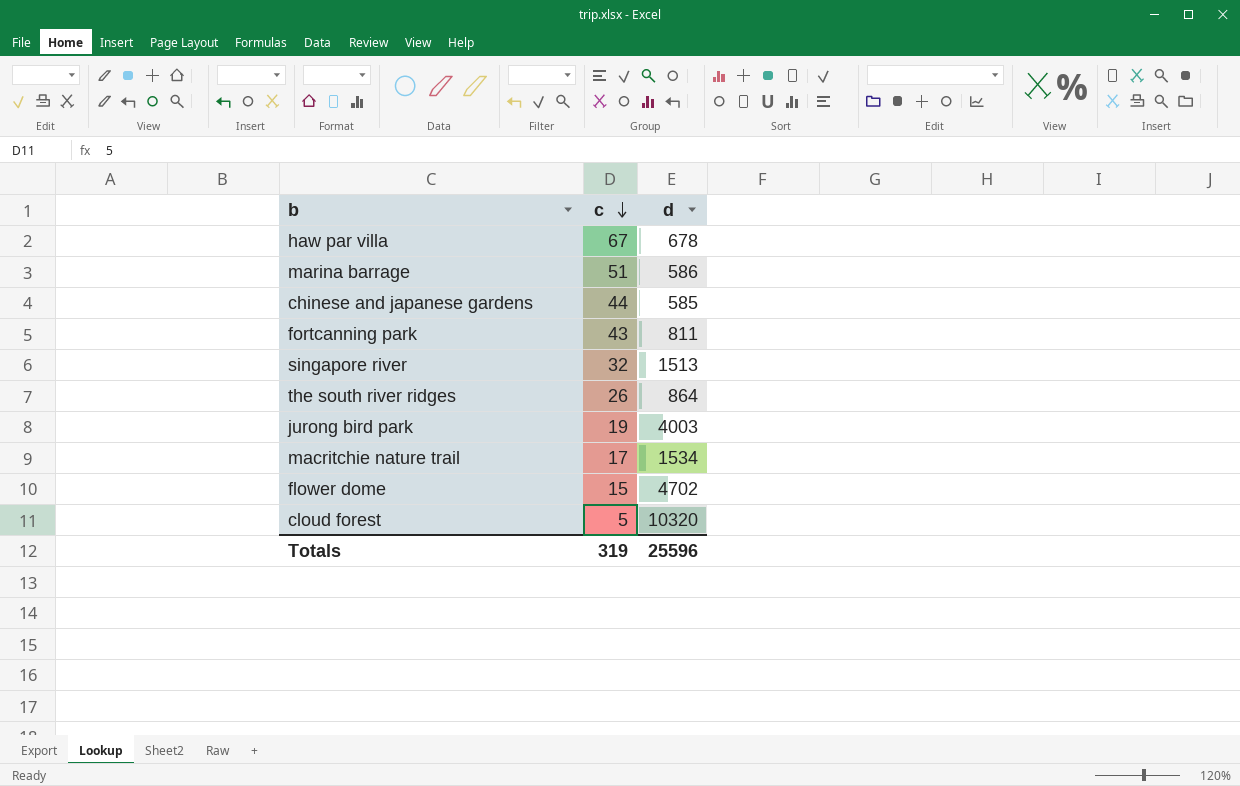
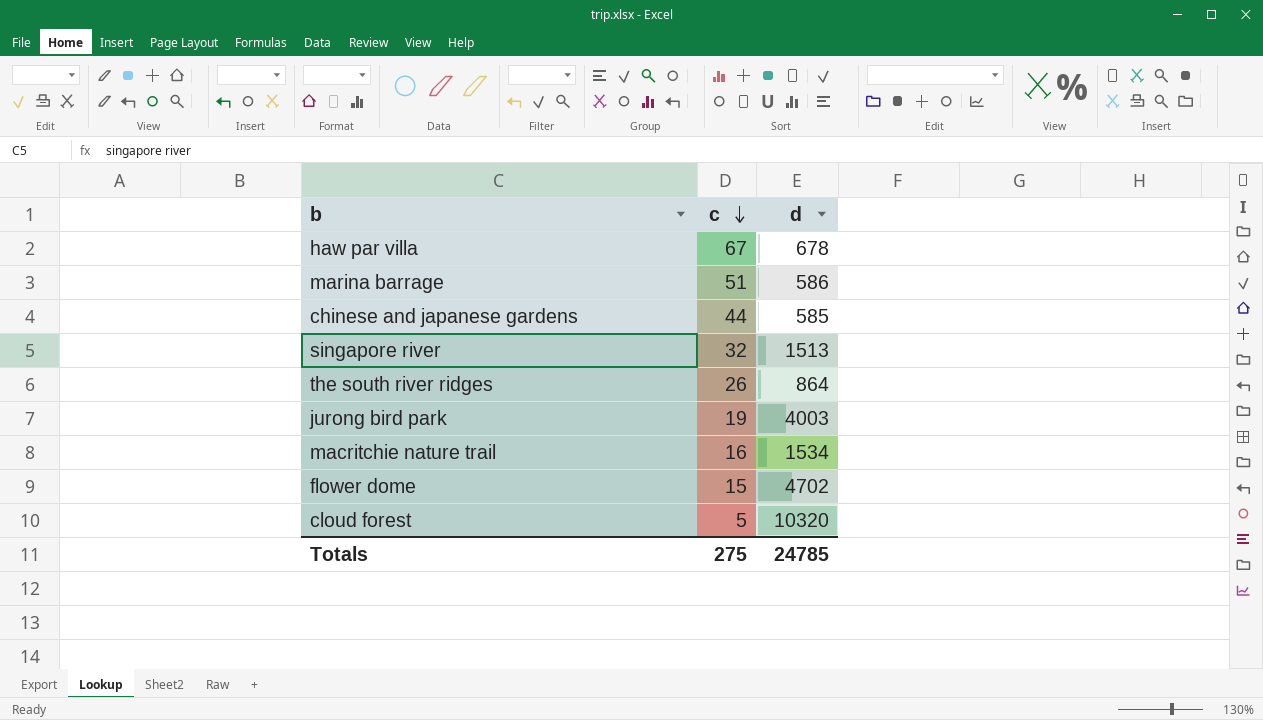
row fortcanning park: 43 | 811 -> none
macritchie nature trail | c: 17 -> 16
Totals | c: 319 -> 275
Totals | d: 25596 -> 24785

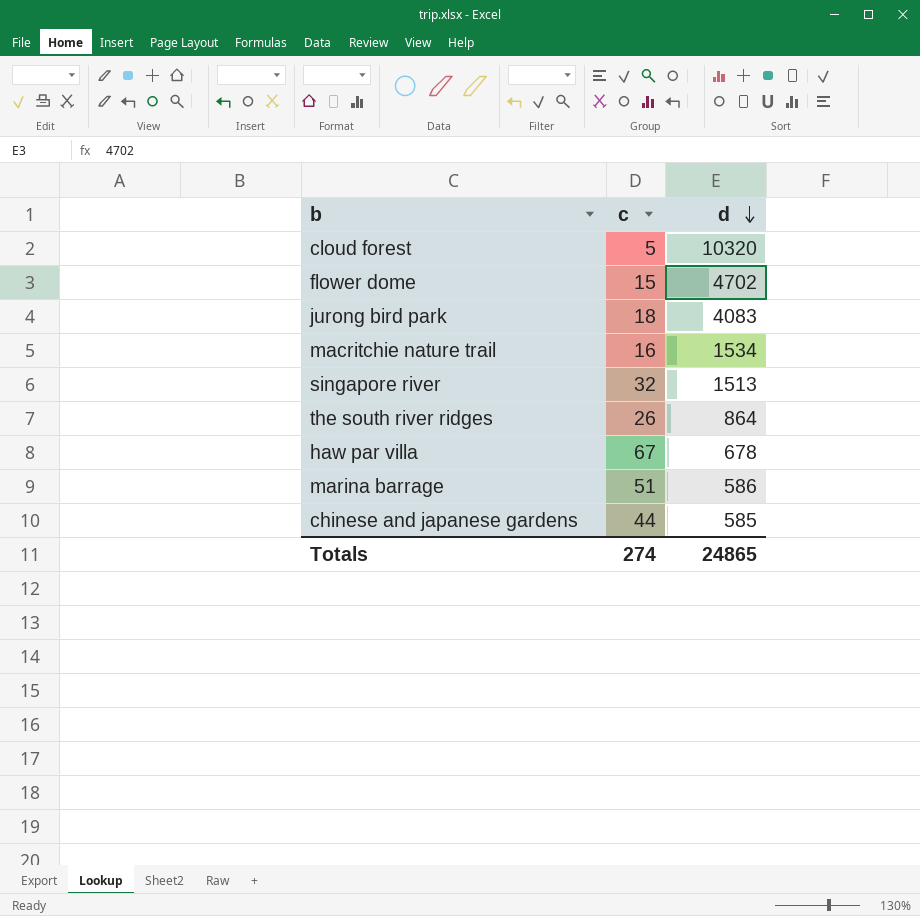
row order: c descending -> d descending
jurong bird park | c: 19 -> 18
jurong bird park | d: 4003 -> 4083
Totals | c: 275 -> 274
Totals | d: 24785 -> 24865

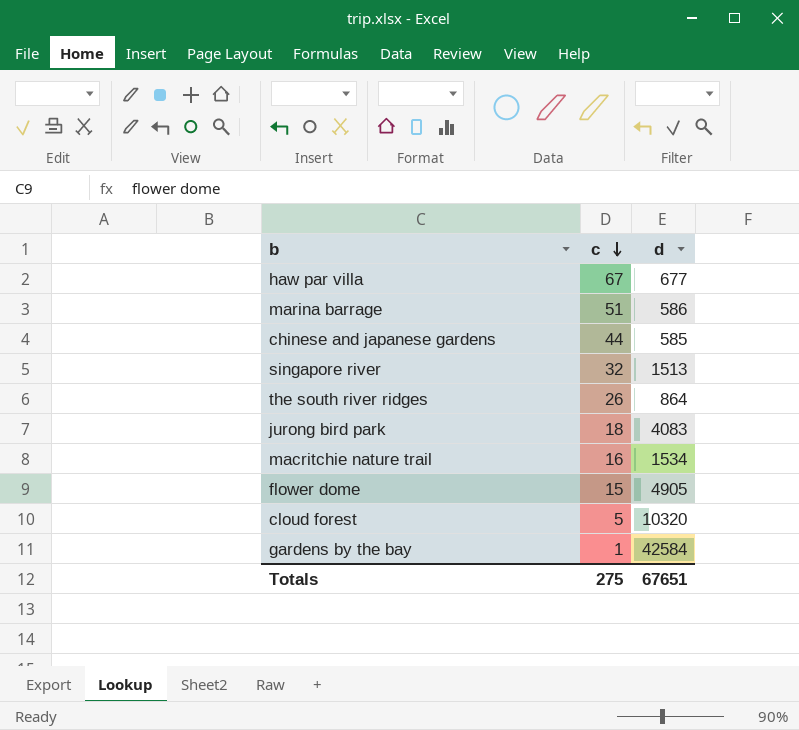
row order: d descending -> c descending
haw par villa | d: 678 -> 677
flower dome | d: 4702 -> 4905
row gardens by the bay: none -> 1 | 42584
Totals | c: 274 -> 275
Totals | d: 24865 -> 67651

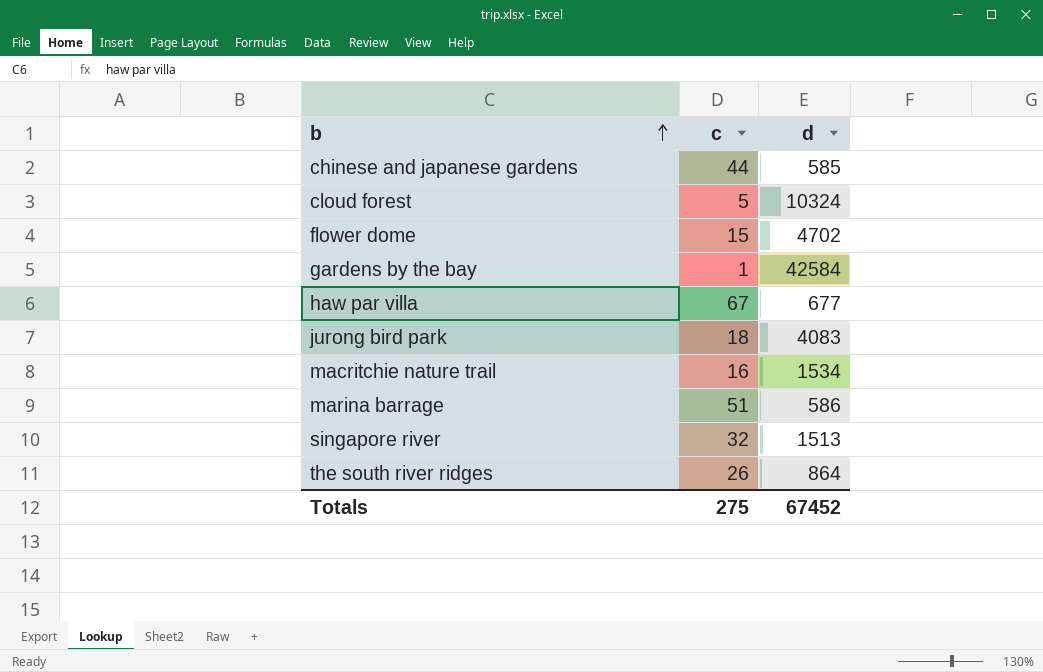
row order: c descending -> b ascending
cloud forest | d: 10320 -> 10324
flower dome | d: 4905 -> 4702
Totals | d: 67651 -> 67452

